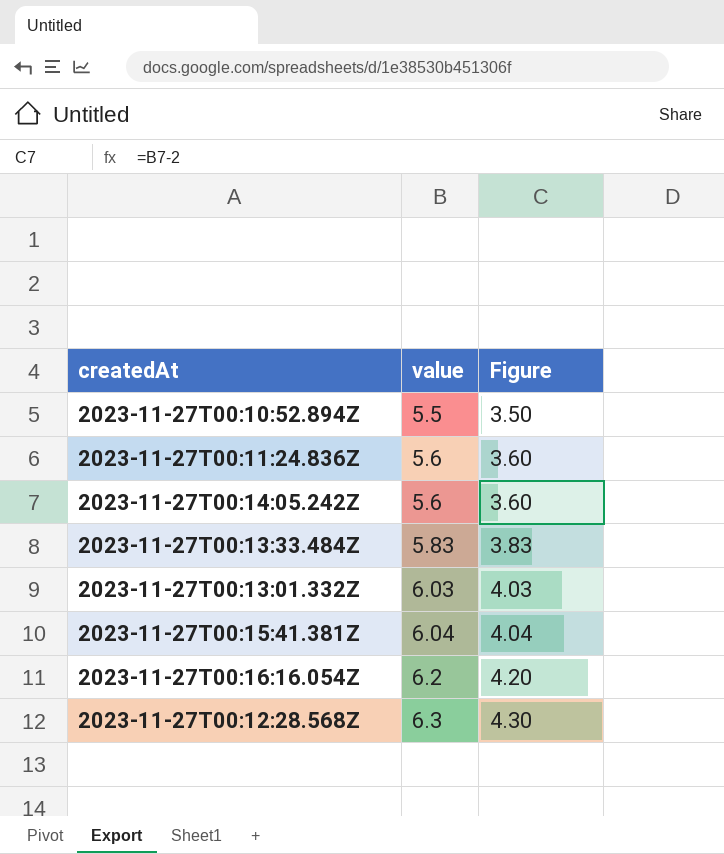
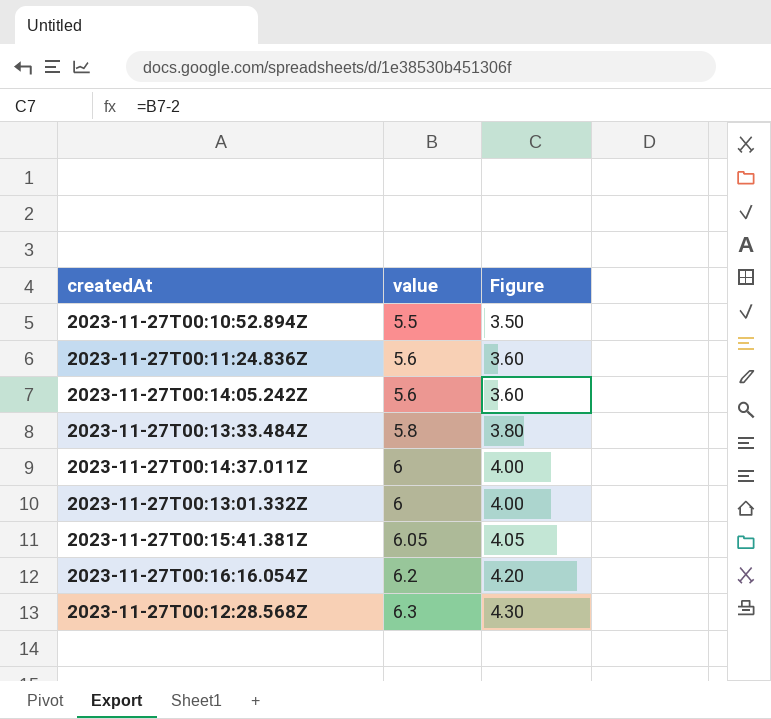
2023-11-27T00:13:33.484Z | value: 5.83 -> 5.8
2023-11-27T00:13:33.484Z | Figure: 3.83 -> 3.80
row 2023-11-27T00:14:37.011Z: none -> 6 | 4.00
2023-11-27T00:13:01.332Z | value: 6.03 -> 6
2023-11-27T00:13:01.332Z | Figure: 4.03 -> 4.00
2023-11-27T00:15:41.381Z | value: 6.04 -> 6.05
2023-11-27T00:15:41.381Z | Figure: 4.04 -> 4.05

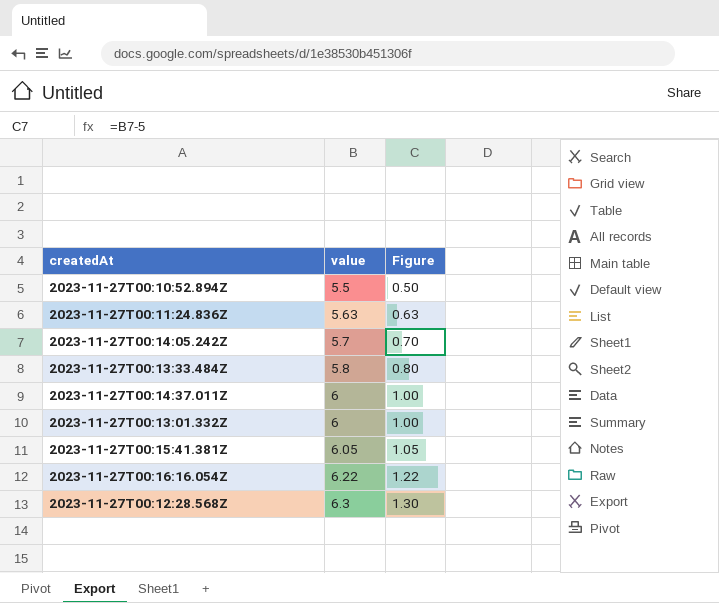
column Figure | formula: [value] - 2 -> [value] - 5
2023-11-27T00:11:24.836Z | value: 5.6 -> 5.63
2023-11-27T00:14:05.242Z | value: 5.6 -> 5.7
2023-11-27T00:16:16.054Z | value: 6.2 -> 6.22

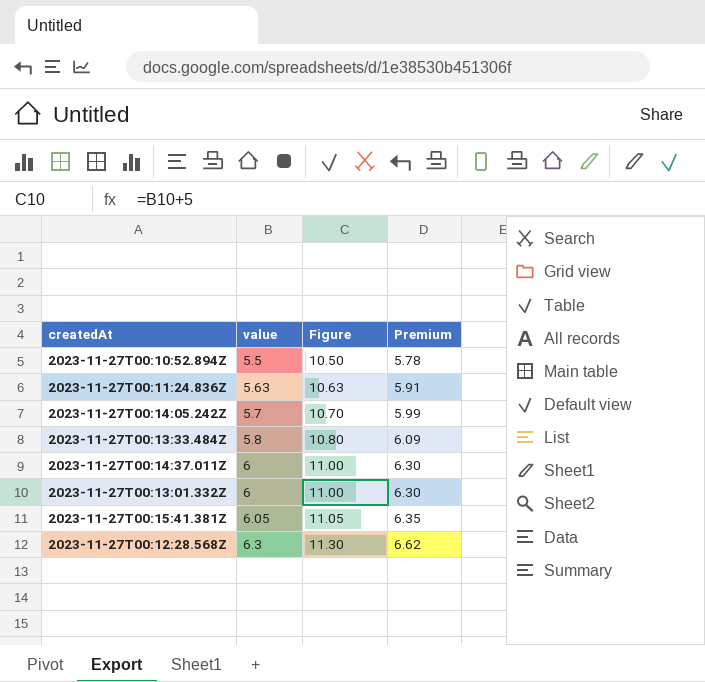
column Figure | formula: [value] - 5 -> [value] + 5
column Premium | formula: none -> [value] * 1.05
row 2023-11-27T00:16:16.054Z: 6.22 | 1.22 -> none

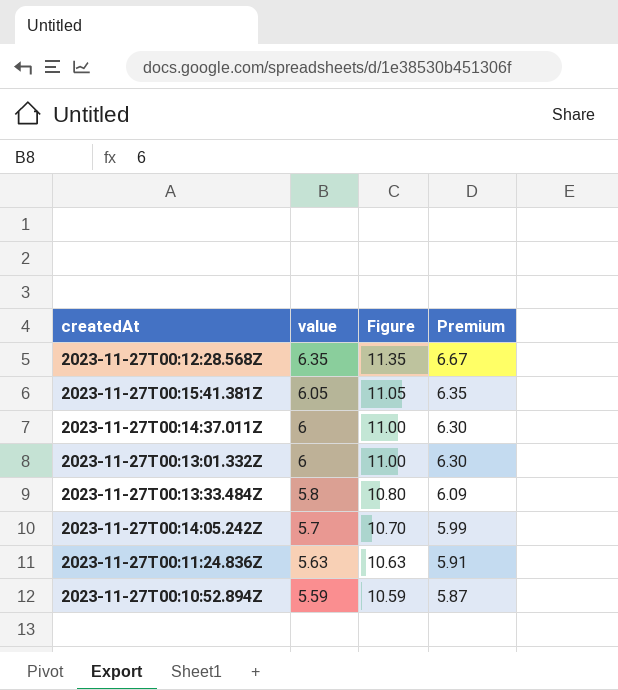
row order: value ascending -> value descending
2023-11-27T00:12:28.568Z | value: 6.3 -> 6.35
2023-11-27T00:12:28.568Z | Figure: 11.30 -> 11.35
2023-11-27T00:12:28.568Z | Premium: 6.62 -> 6.67
2023-11-27T00:10:52.894Z | value: 5.5 -> 5.59
2023-11-27T00:10:52.894Z | Figure: 10.50 -> 10.59
2023-11-27T00:10:52.894Z | Premium: 5.78 -> 5.87

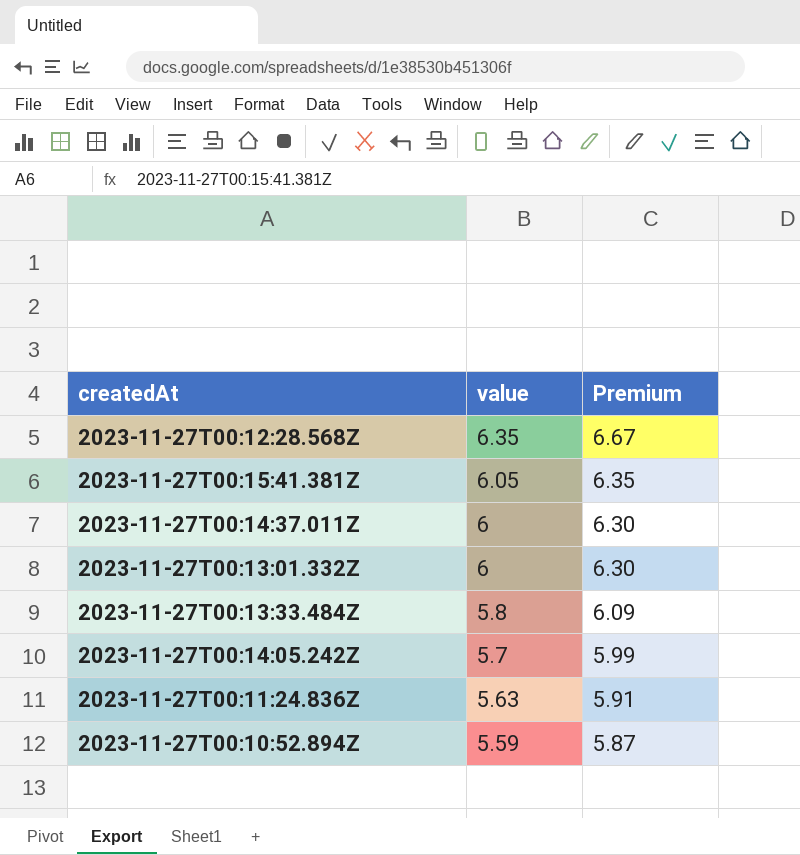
column Figure | formula: [value] + 5 -> none

